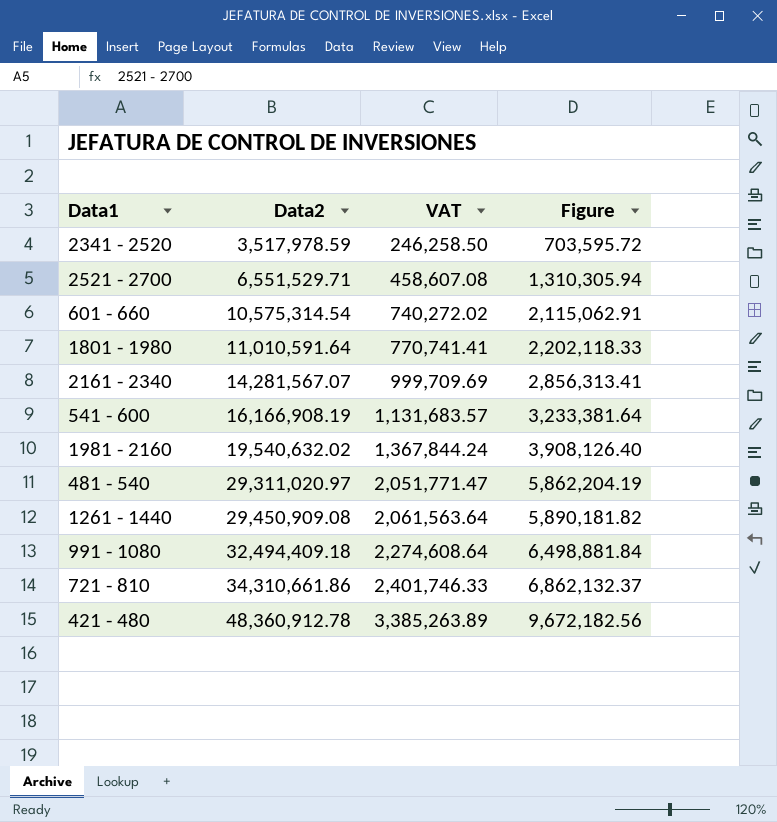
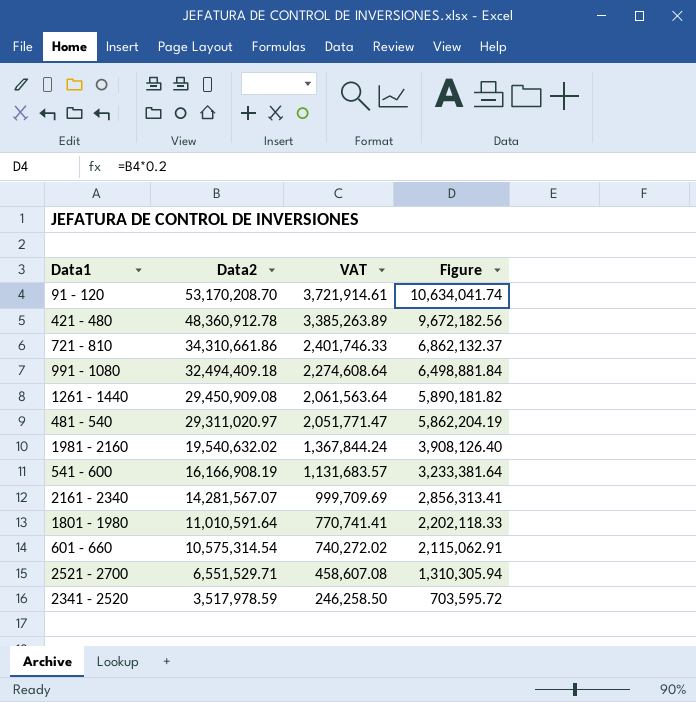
row order: Data2 ascending -> Data2 descending
row 91 - 120: none -> 53,170,208.70 | 3,721,914.61 | 10,634,041.74

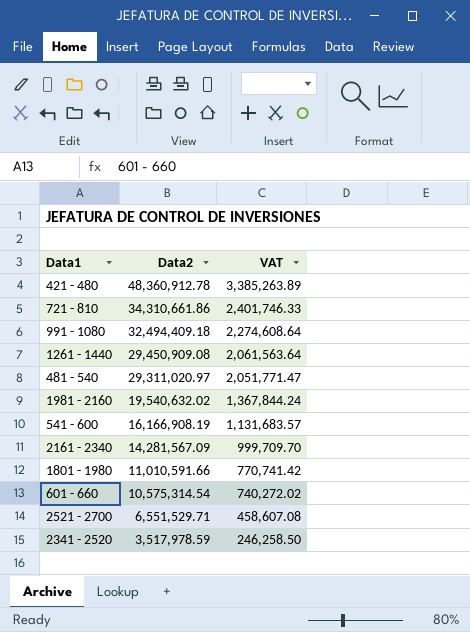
column Figure | formula: [Data2] * 0.2 -> none
row 91 - 120: 53,170,208.70 | 3,721,914.61 | 10,634,041.74 -> none
2161 - 2340 | Data2: 14,281,567.07 -> 14,281,567.09
2161 - 2340 | VAT: 999,709.69 -> 999,709.70
1801 - 1980 | Data2: 11,010,591.64 -> 11,010,591.66
1801 - 1980 | VAT: 770,741.41 -> 770,741.42

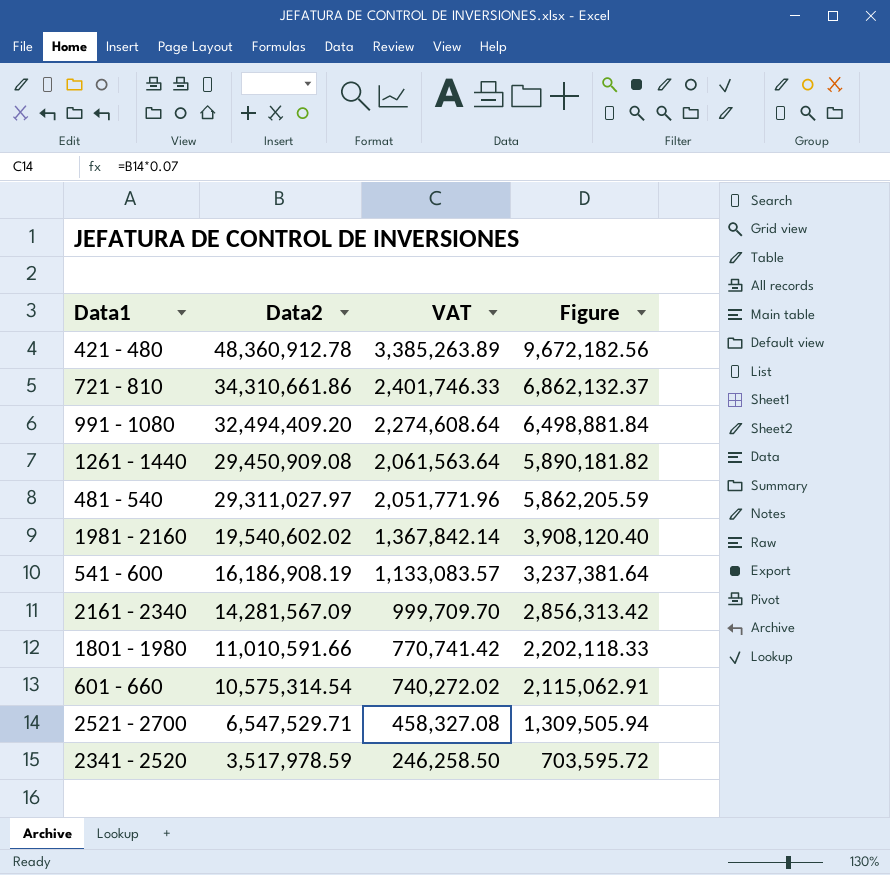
column Figure | formula: none -> [Data2] * 0.2
991 - 1080 | Data2: 32,494,409.18 -> 32,494,409.20
481 - 540 | Data2: 29,311,020.97 -> 29,311,027.97
481 - 540 | VAT: 2,051,771.47 -> 2,051,771.96
1981 - 2160 | Data2: 19,540,632.02 -> 19,540,602.02
1981 - 2160 | VAT: 1,367,844.24 -> 1,367,842.14
541 - 600 | Data2: 16,166,908.19 -> 16,186,908.19
541 - 600 | VAT: 1,131,683.57 -> 1,133,083.57
2521 - 2700 | Data2: 6,551,529.71 -> 6,547,529.71
2521 - 2700 | VAT: 458,607.08 -> 458,327.08

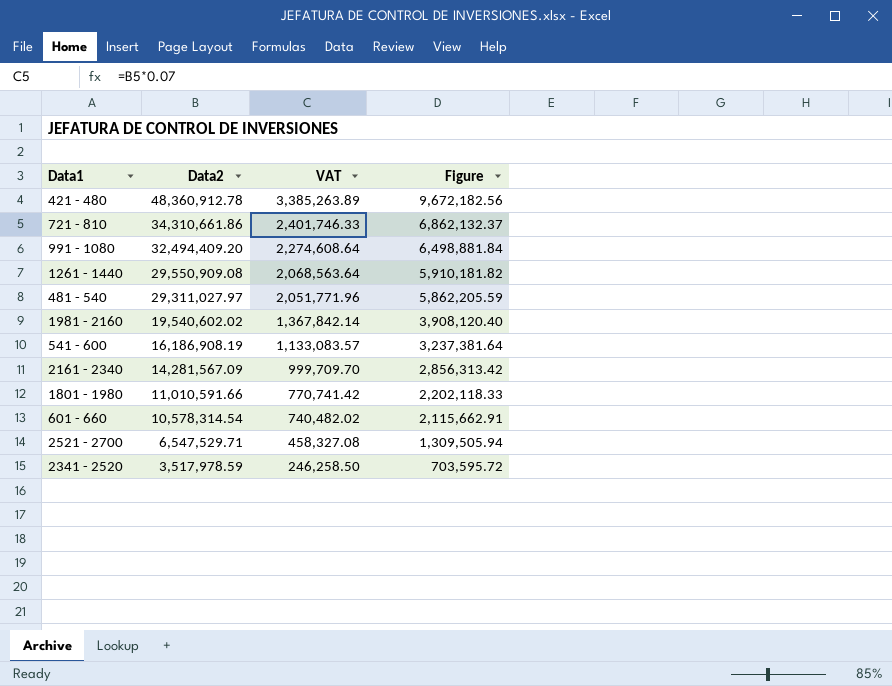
1261 - 1440 | Data2: 29,450,909.08 -> 29,550,909.08
1261 - 1440 | VAT: 2,061,563.64 -> 2,068,563.64
1261 - 1440 | Figure: 5,890,181.82 -> 5,910,181.82
601 - 660 | Data2: 10,575,314.54 -> 10,578,314.54
601 - 660 | VAT: 740,272.02 -> 740,482.02
601 - 660 | Figure: 2,115,062.91 -> 2,115,662.91

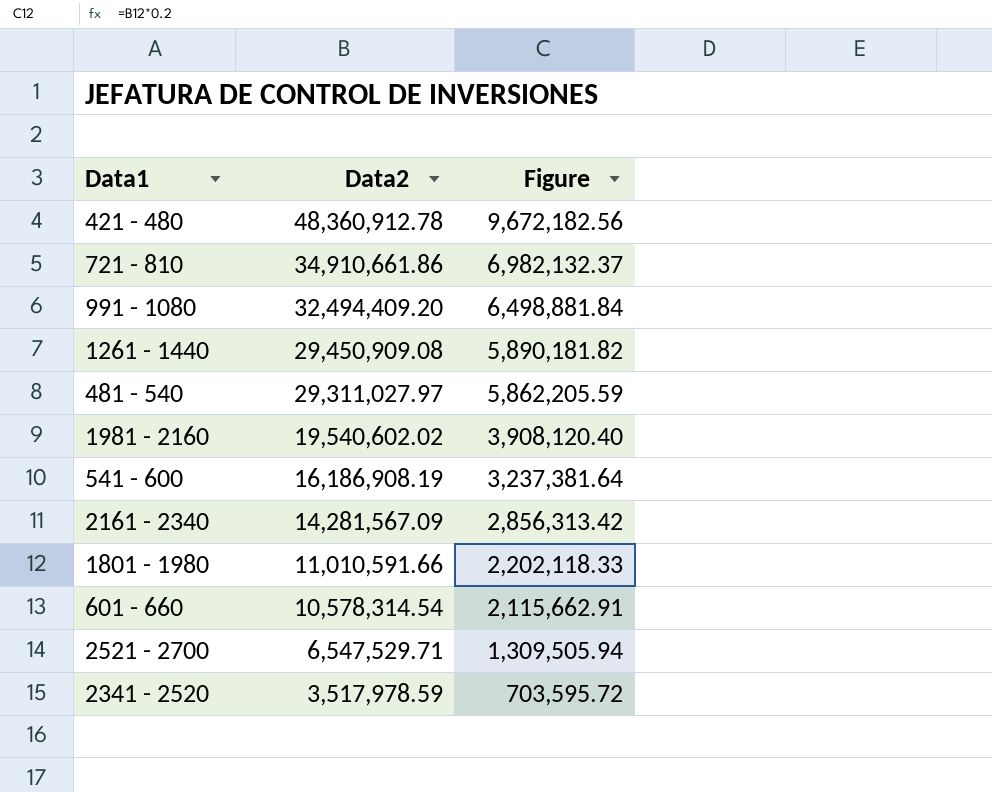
column VAT | formula: [Data2] * 0.07 -> none
721 - 810 | Data2: 34,310,661.86 -> 34,910,661.86
721 - 810 | Figure: 6,862,132.37 -> 6,982,132.37
1261 - 1440 | Data2: 29,550,909.08 -> 29,450,909.08
1261 - 1440 | Figure: 5,910,181.82 -> 5,890,181.82

